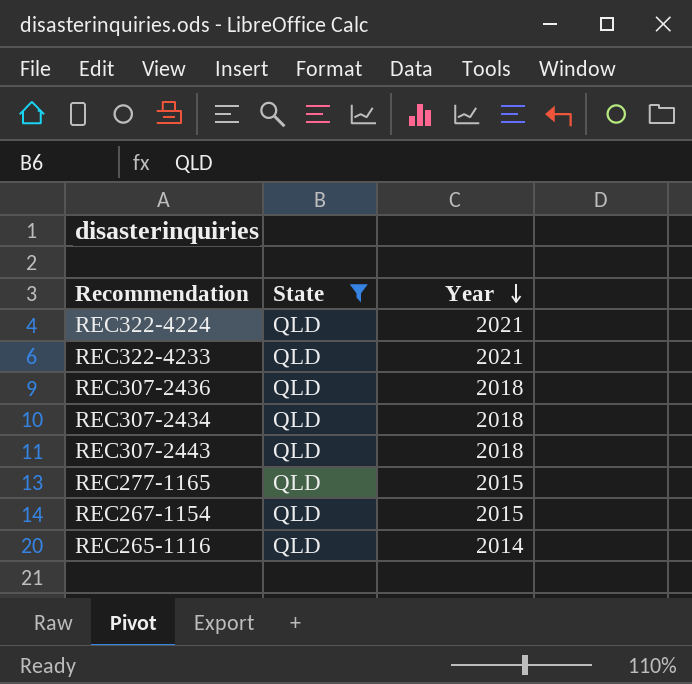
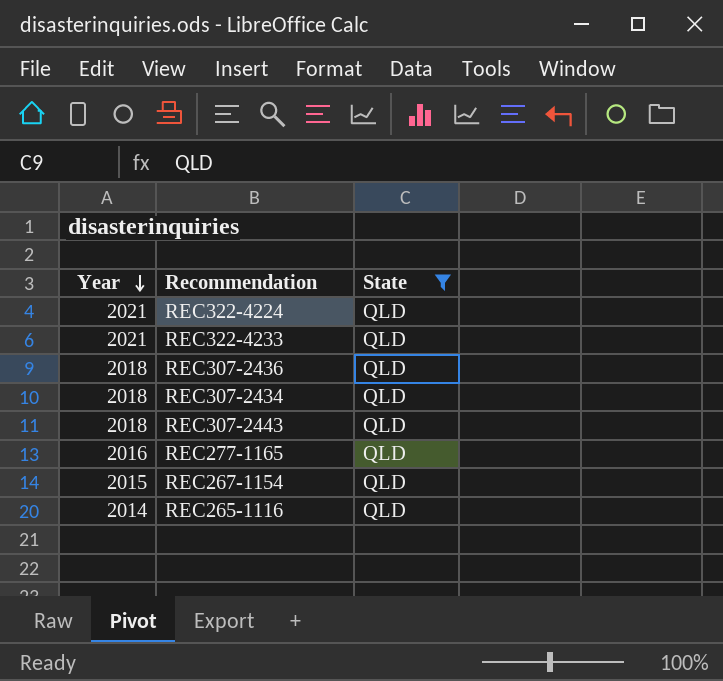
column Year | position: 3 -> 1
REC277-1165 | Year: 2015 -> 2016

